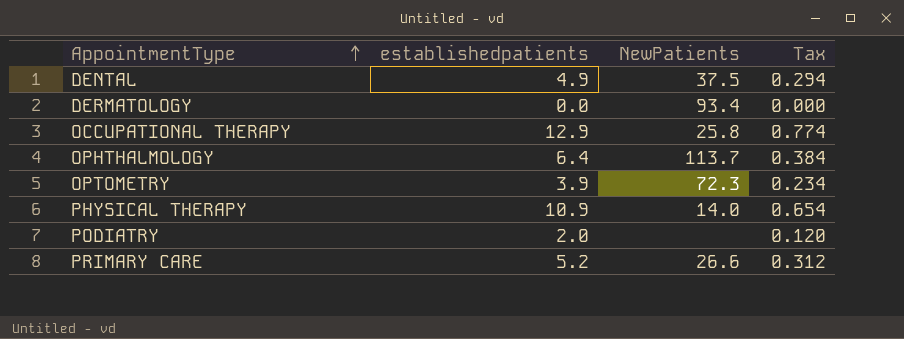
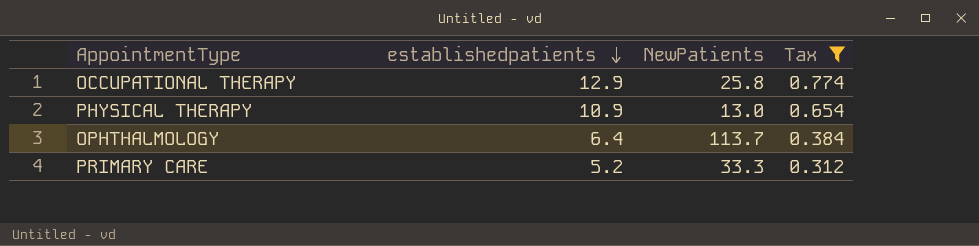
filter: none -> Tax >= 0.312
row order: AppointmentType ascending -> establishedpatients descending
PHYSICAL THERAPY | NewPatients: 14.0 -> 13.0
PRIMARY CARE | NewPatients: 26.6 -> 33.3

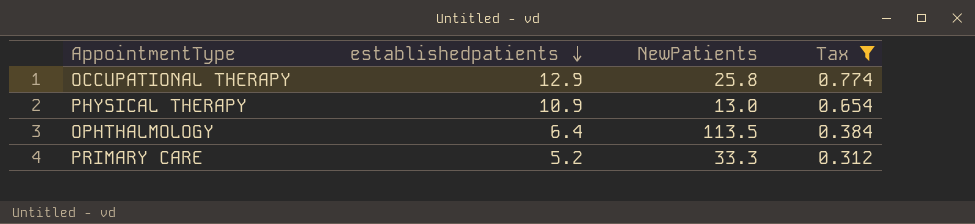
OPHTHALMOLOGY | NewPatients: 113.7 -> 113.5

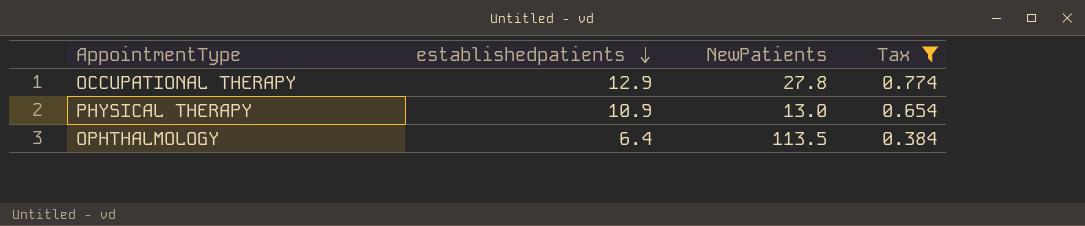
row PRIMARY CARE: 5.2 | 33.3 | 0.312 -> none
OCCUPATIONAL THERAPY | NewPatients: 25.8 -> 27.8

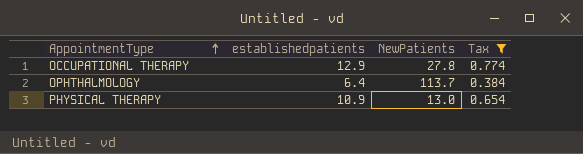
row order: establishedpatients descending -> AppointmentType ascending
OPHTHALMOLOGY | NewPatients: 113.5 -> 113.7

